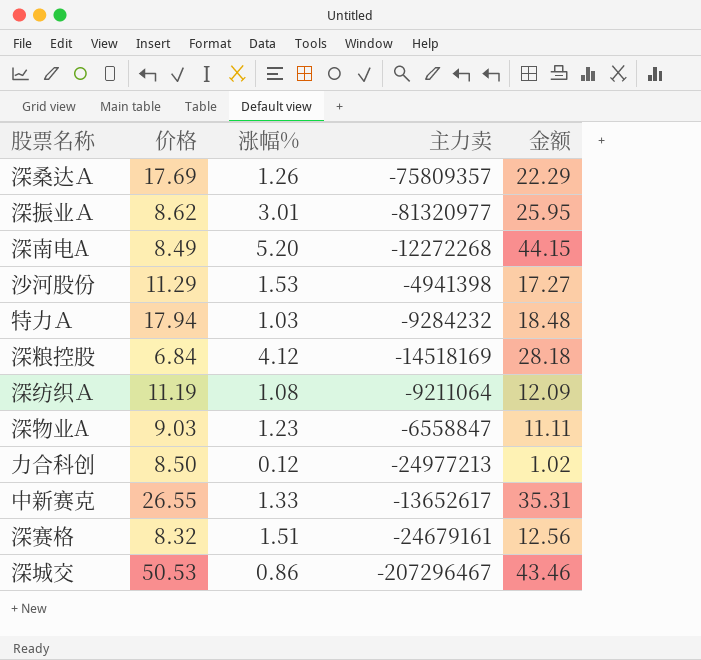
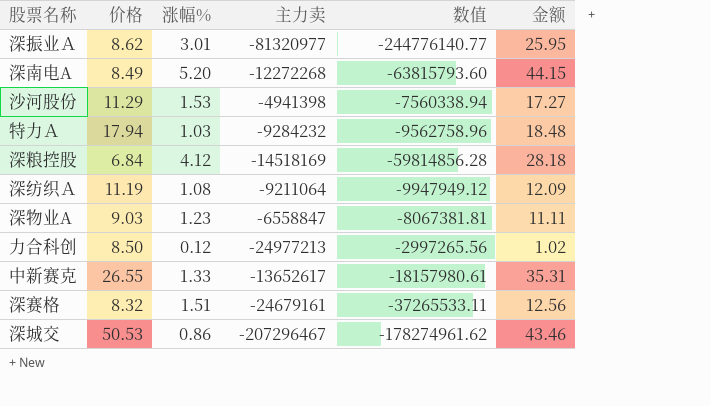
column 数值 | formula: none -> [涨幅%] * [主力卖]
row 深桑达Ａ: 17.69 | 1.26 | -75809357 | 22.29 -> none

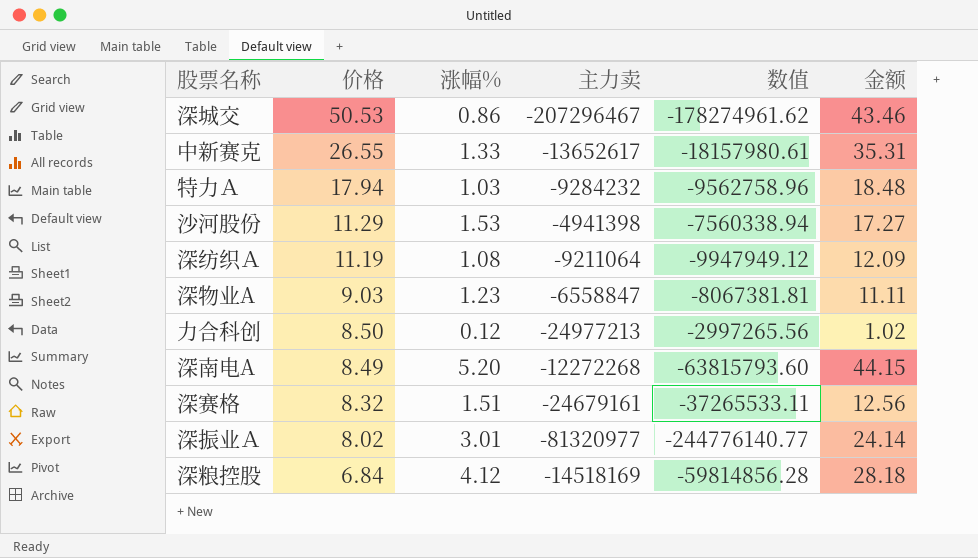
row order: none -> 价格 descending
深振业Ａ | 价格: 8.62 -> 8.02
深振业Ａ | 金额: 25.95 -> 24.14

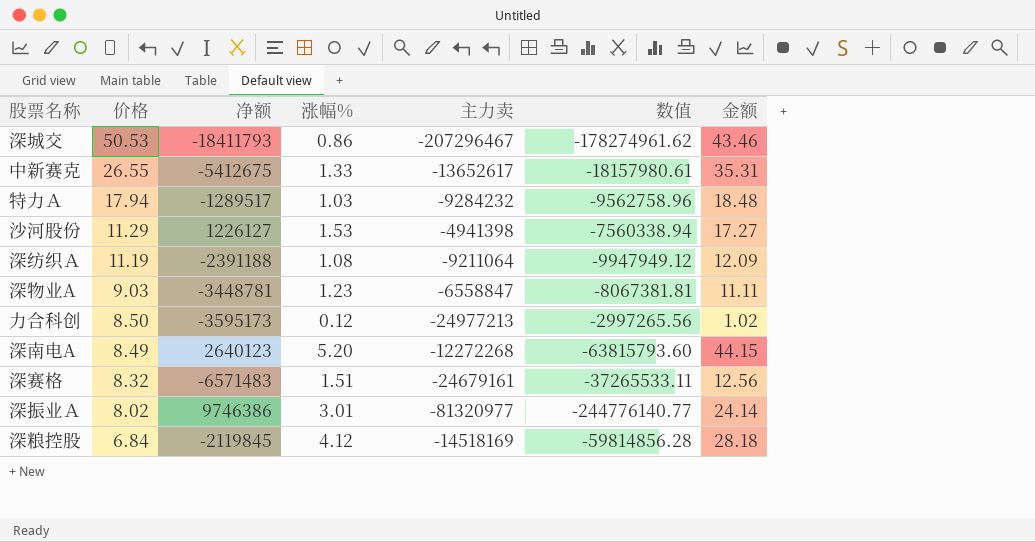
column 净额 | position: none -> 3

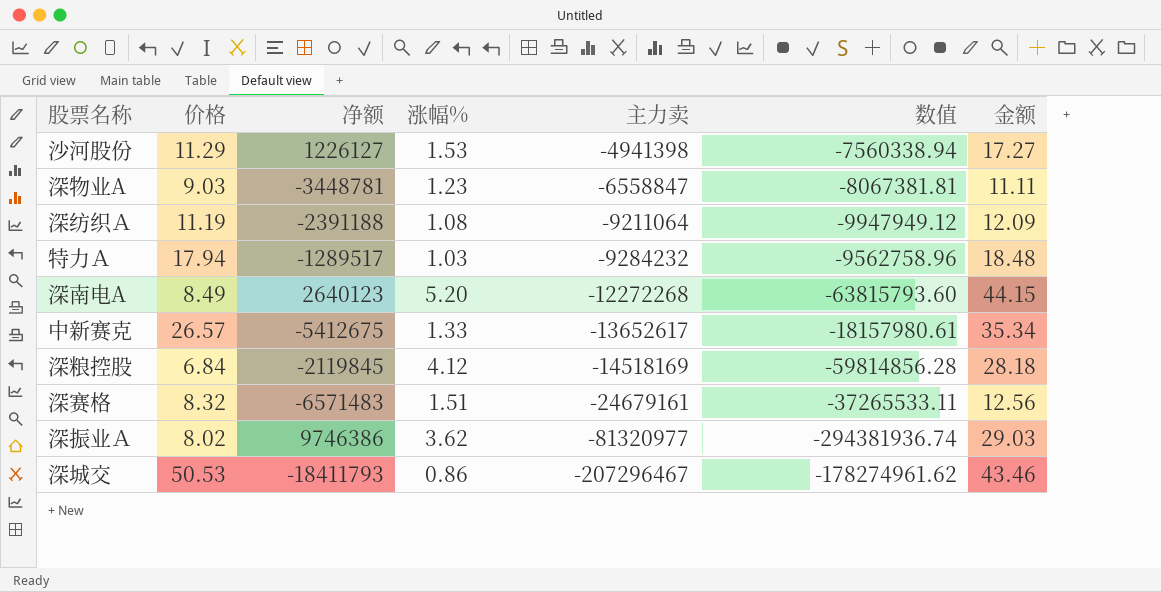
row order: 价格 descending -> 主力卖 descending
row 力合科创: 8.50 | -3595173 | 0.12 | -24977213 | -2997265.56 | 1.02 -> none
中新赛克 | 价格: 26.55 -> 26.57
中新赛克 | 金额: 35.31 -> 35.34
深振业Ａ | 涨幅%: 3.01 -> 3.62
深振业Ａ | 数值: -244776140.77 -> -294381936.74
深振业Ａ | 金额: 24.14 -> 29.03

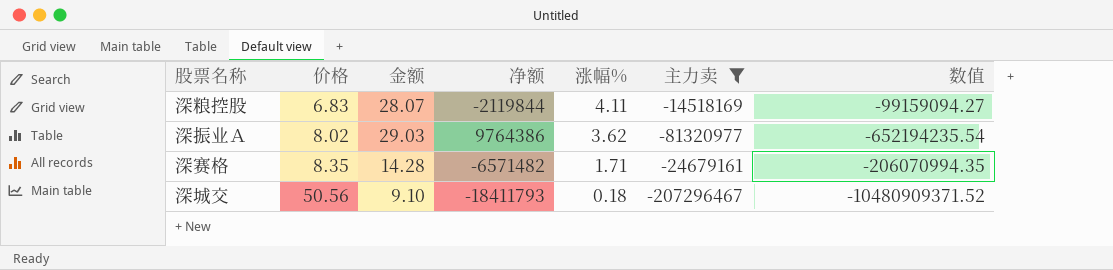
filter: none -> 主力卖 <= -14518169
row order: 主力卖 descending -> 价格 ascending
column 金额 | position: 7 -> 3
column 数值 | formula: [涨幅%] * [主力卖] -> [价格] * [主力卖]
深粮控股 | 价格: 6.84 -> 6.83
深粮控股 | 金额: 28.18 -> 28.07
深粮控股 | 净额: -2119845 -> -2119844
深粮控股 | 涨幅%: 4.12 -> 4.11
深振业Ａ | 净额: 9746386 -> 9764386
深赛格 | 价格: 8.32 -> 8.35
深赛格 | 金额: 12.56 -> 14.28
深赛格 | 净额: -6571483 -> -6571482
深赛格 | 涨幅%: 1.51 -> 1.71
深城交 | 价格: 50.53 -> 50.56
深城交 | 金额: 43.46 -> 9.10
深城交 | 涨幅%: 0.86 -> 0.18

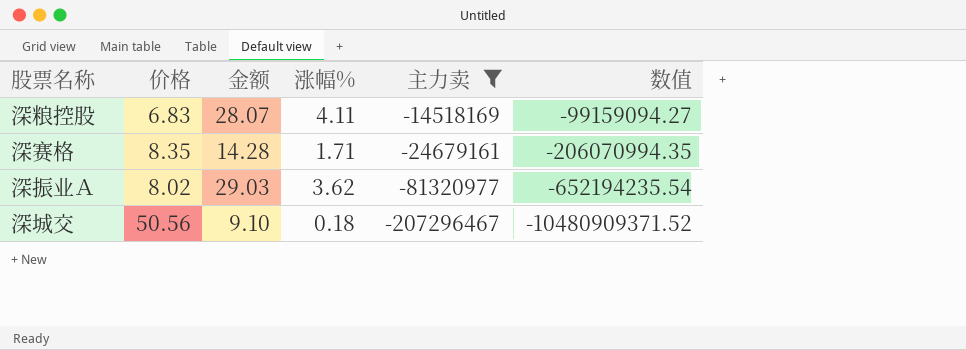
row order: 价格 ascending -> 主力卖 descending
column 净额 | position: 4 -> none

